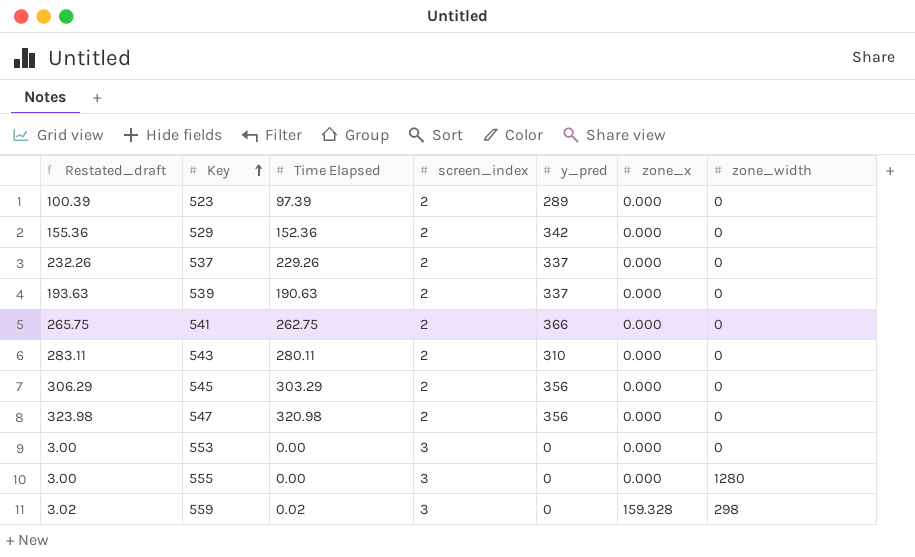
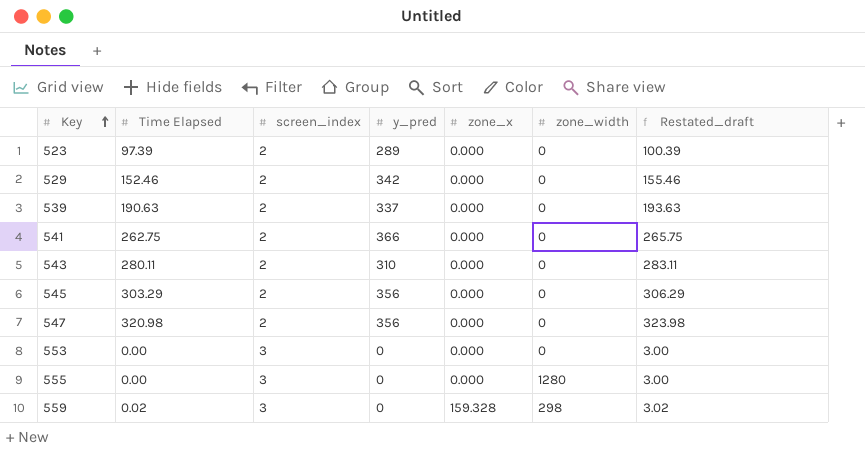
column Restated_draft | position: 1 -> 7
row 537: 232.26 | 229.26 | 2 | 337 | 0.000 | 0 -> none
529 | Time Elapsed: 152.36 -> 152.46
529 | Restated_draft: 155.36 -> 155.46

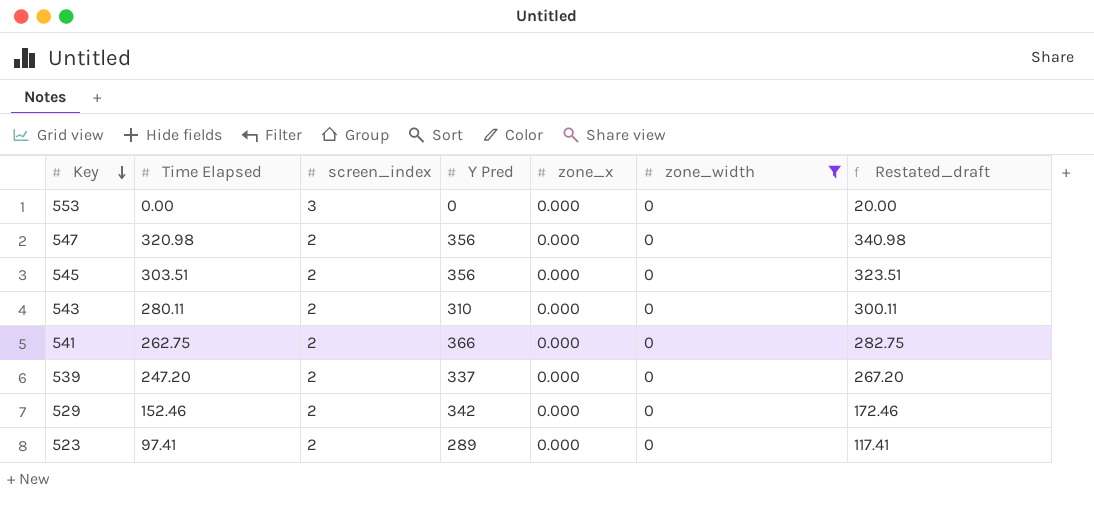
filter: none -> zone_width = 0
row order: Key ascending -> Key descending
column name: y_pred -> Y Pred
column Restated_draft | formula: [Time Elapsed] + 3 -> [Time Elapsed] + 20
545 | Time Elapsed: 303.29 -> 303.51
539 | Time Elapsed: 190.63 -> 247.20
523 | Time Elapsed: 97.39 -> 97.41

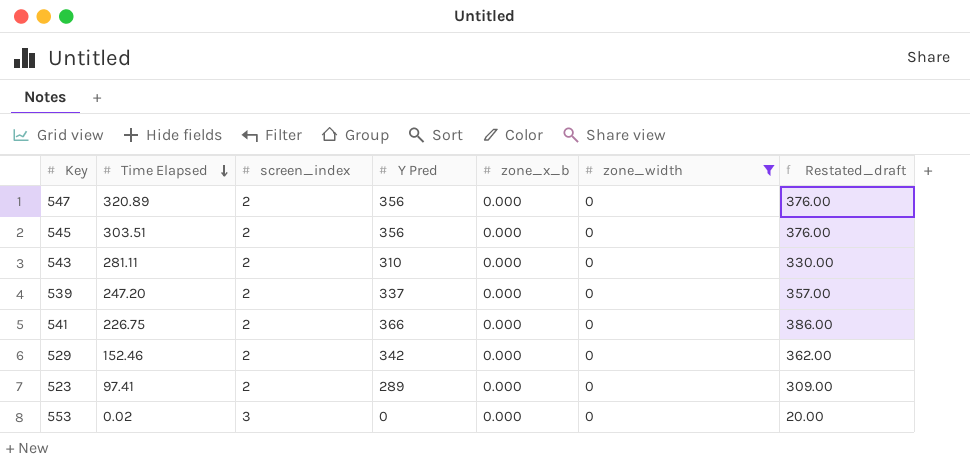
row order: Key descending -> Time Elapsed descending
column name: zone_x -> zone_x_b
column Restated_draft | formula: [Time Elapsed] + 20 -> [Y Pred] + 20
547 | Time Elapsed: 320.98 -> 320.89
543 | Time Elapsed: 280.11 -> 281.11
541 | Time Elapsed: 262.75 -> 226.75
553 | Time Elapsed: 0.00 -> 0.02

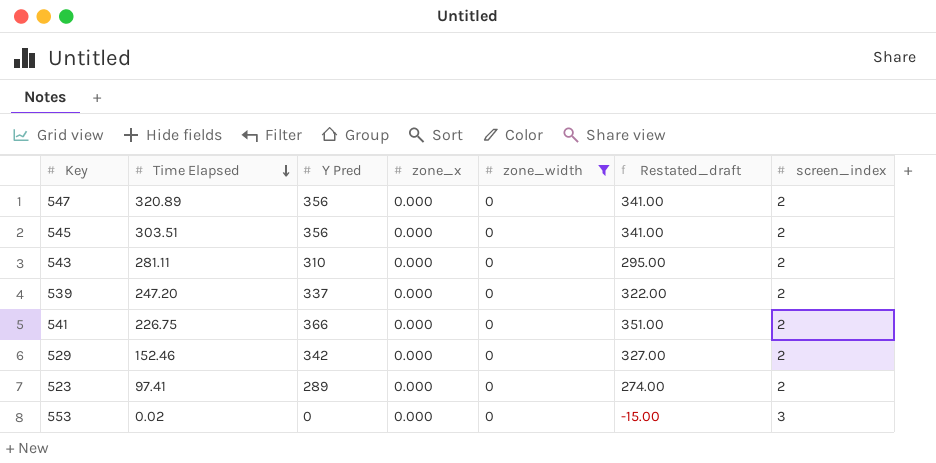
column name: zone_x_b -> zone_x
column Restated_draft | formula: [Y Pred] + 20 -> [Y Pred] - 15
column screen_index | position: 3 -> 7

